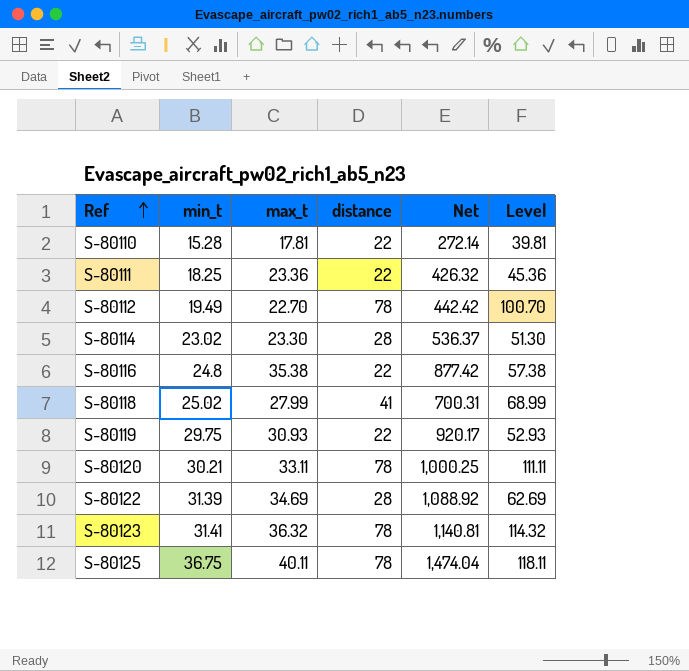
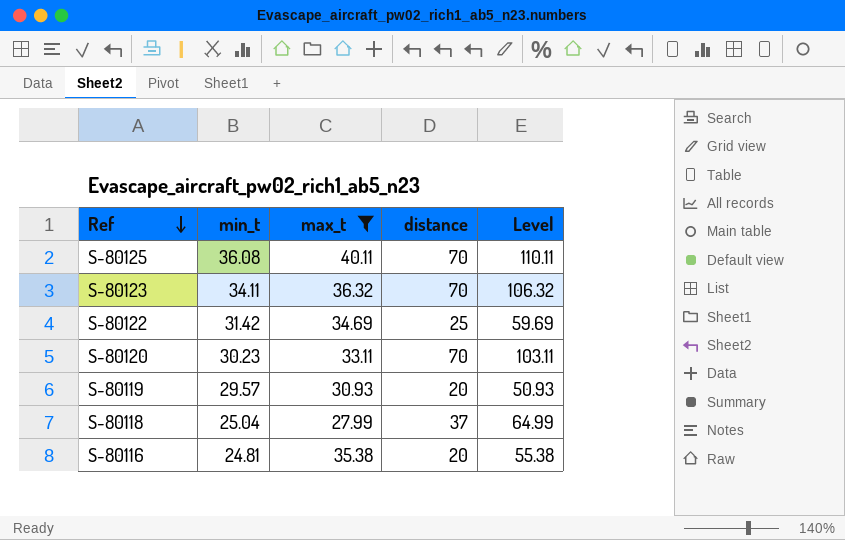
filter: none -> max_t >= 27.99
row order: Ref ascending -> Ref descending
column Net | formula: [min_t] * [max_t] -> none
S-80125 | min_t: 36.75 -> 36.08
S-80125 | distance: 78 -> 70
S-80125 | Level: 118.11 -> 110.11
S-80123 | min_t: 31.41 -> 34.11
S-80123 | distance: 78 -> 70
S-80123 | Level: 114.32 -> 106.32
S-80122 | min_t: 31.39 -> 31.42
S-80122 | distance: 28 -> 25
S-80122 | Level: 62.69 -> 59.69
S-80120 | min_t: 30.21 -> 30.23
S-80120 | distance: 78 -> 70
S-80120 | Level: 111.11 -> 103.11
S-80119 | min_t: 29.75 -> 29.57
S-80119 | distance: 22 -> 20
S-80119 | Level: 52.93 -> 50.93
S-80118 | min_t: 25.02 -> 25.04
S-80118 | distance: 41 -> 37
S-80118 | Level: 68.99 -> 64.99
S-80116 | min_t: 24.8 -> 24.81
S-80116 | distance: 22 -> 20
S-80116 | Level: 57.38 -> 55.38

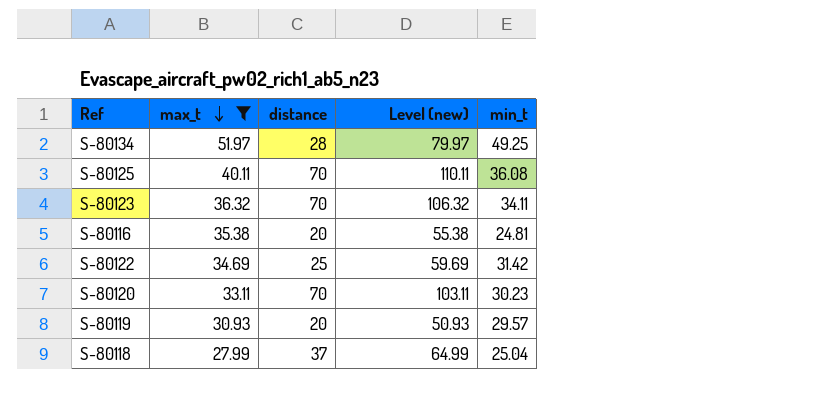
row order: Ref descending -> max_t descending
column name: Level -> Level (new)
column min_t | position: 2 -> 5
row S-80134: none -> 51.97 | 28 | 79.97 | 49.25

